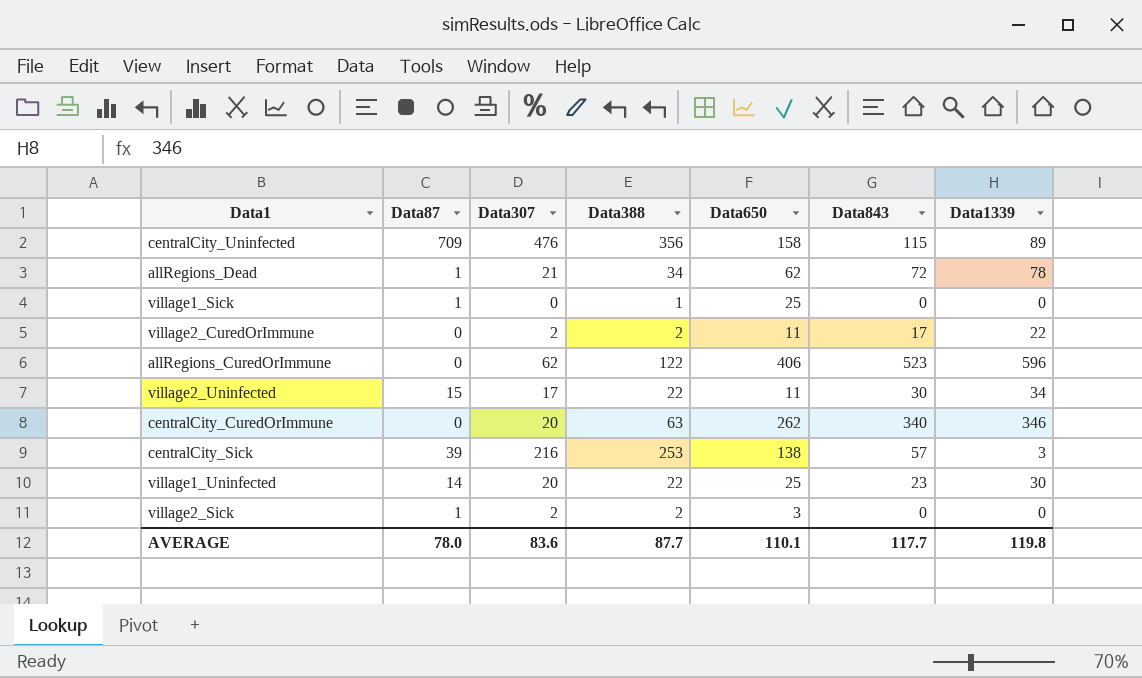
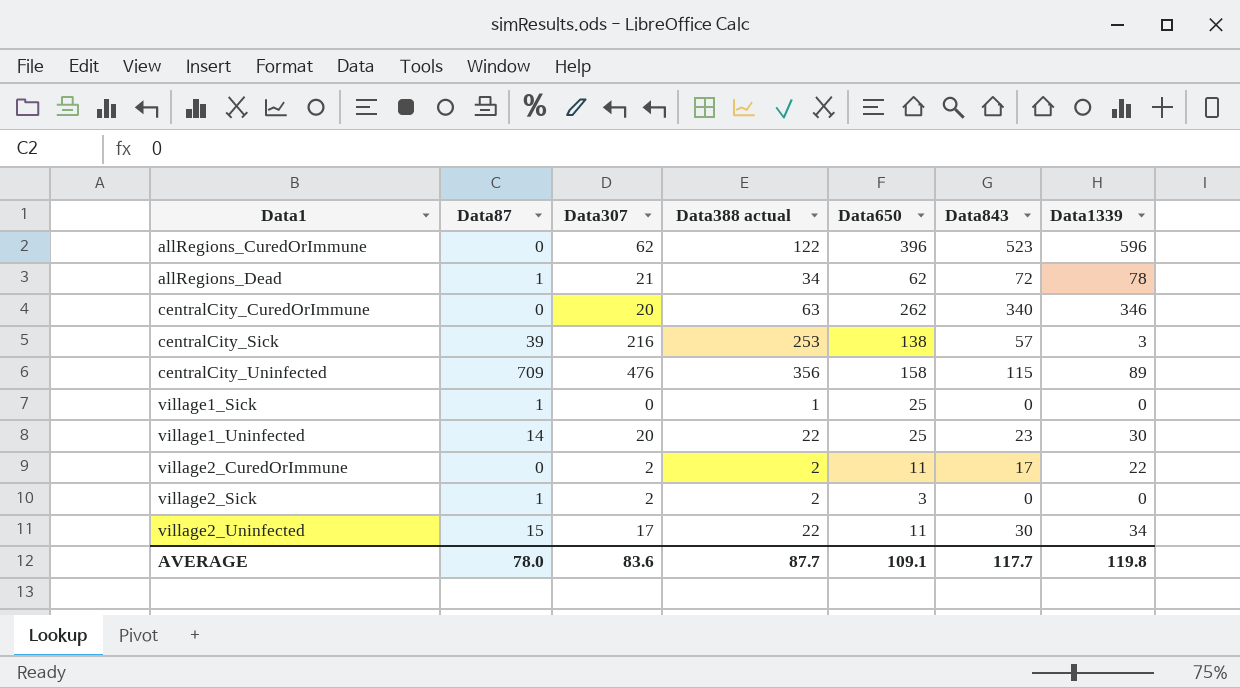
row order: none -> Data1 ascending
column name: Data388 -> Data388 actual
allRegions_CuredOrImmune | Data650: 406 -> 396
AVERAGE | Data650: 110.1 -> 109.1

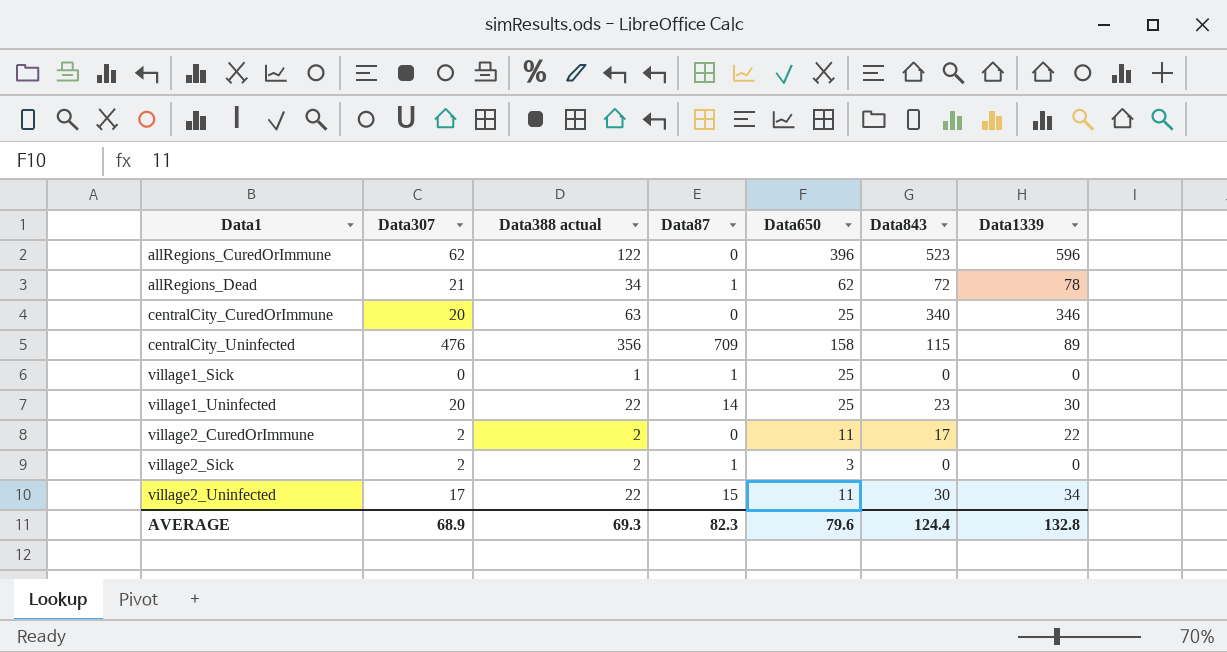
column Data87 | position: 2 -> 4
row centralCity_Sick: 39 | 216 | 253 | 138 | 57 | 3 -> none
centralCity_CuredOrImmune | Data650: 262 -> 25
AVERAGE | Data307: 83.6 -> 68.9
AVERAGE | Data388 actual: 87.7 -> 69.3
AVERAGE | Data87: 78.0 -> 82.3
AVERAGE | Data650: 109.1 -> 79.6
AVERAGE | Data843: 117.7 -> 124.4
AVERAGE | Data1339: 119.8 -> 132.8

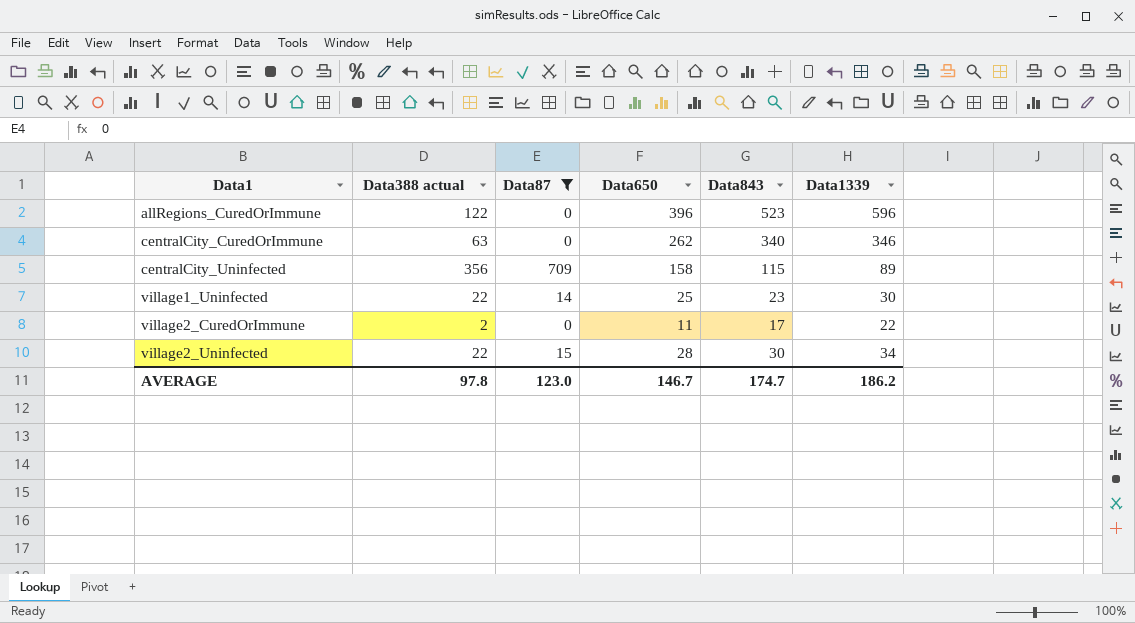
filter: none -> Data87 != 1
column Data307 | position: 2 -> none
centralCity_CuredOrImmune | Data650: 25 -> 262
village2_Uninfected | Data650: 11 -> 28
AVERAGE | Data388 actual: 69.3 -> 97.8
AVERAGE | Data87: 82.3 -> 123.0
AVERAGE | Data650: 79.6 -> 146.7
AVERAGE | Data843: 124.4 -> 174.7
AVERAGE | Data1339: 132.8 -> 186.2

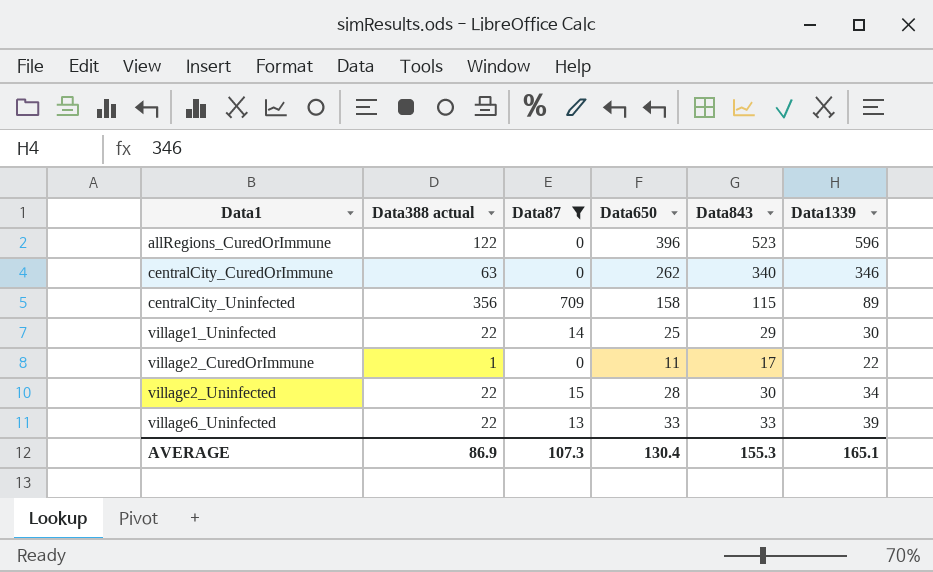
village1_Uninfected | Data843: 23 -> 29
village2_CuredOrImmune | Data388 actual: 2 -> 1
row village6_Uninfected: none -> 22 | 13 | 33 | 33 | 39
AVERAGE | Data388 actual: 97.8 -> 86.9
AVERAGE | Data87: 123.0 -> 107.3
AVERAGE | Data650: 146.7 -> 130.4
AVERAGE | Data843: 174.7 -> 155.3
AVERAGE | Data1339: 186.2 -> 165.1

